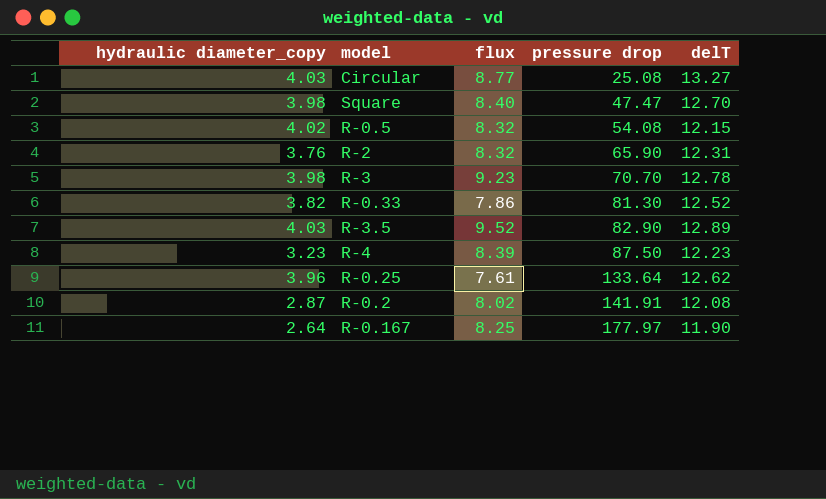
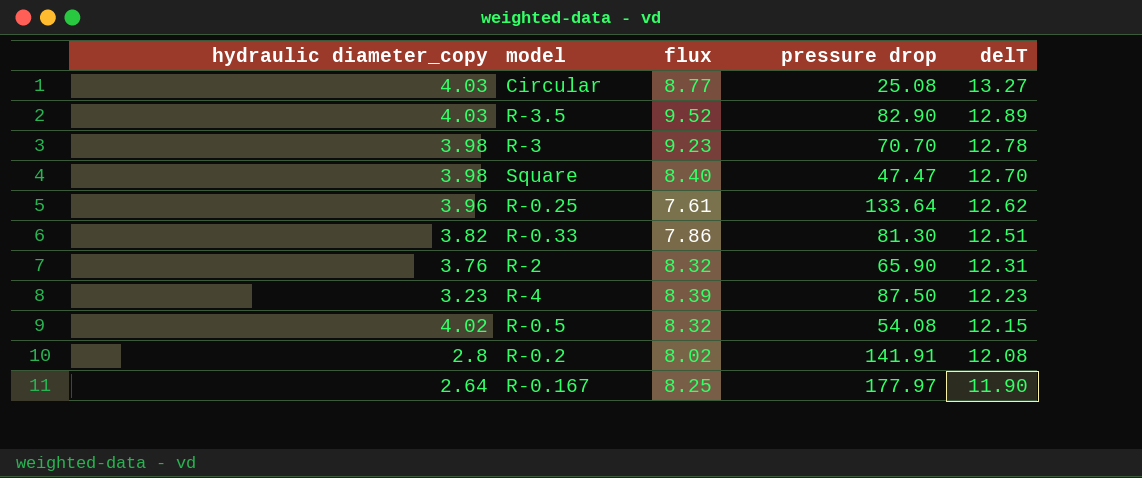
row order: pressure drop ascending -> delT descending
R-0.33 | delT: 12.52 -> 12.51
R-0.2 | hydraulic diameter_copy: 2.87 -> 2.8

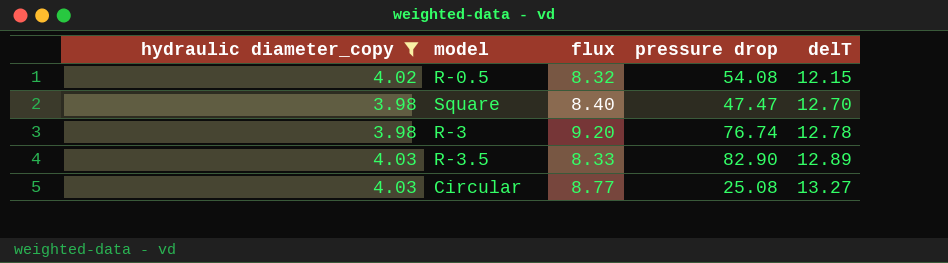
filter: none -> hydraulic diameter_copy >= 3.98
row order: delT descending -> delT ascending
R-3 | flux: 9.23 -> 9.20
R-3 | pressure drop: 70.70 -> 76.74
R-3.5 | flux: 9.52 -> 8.33

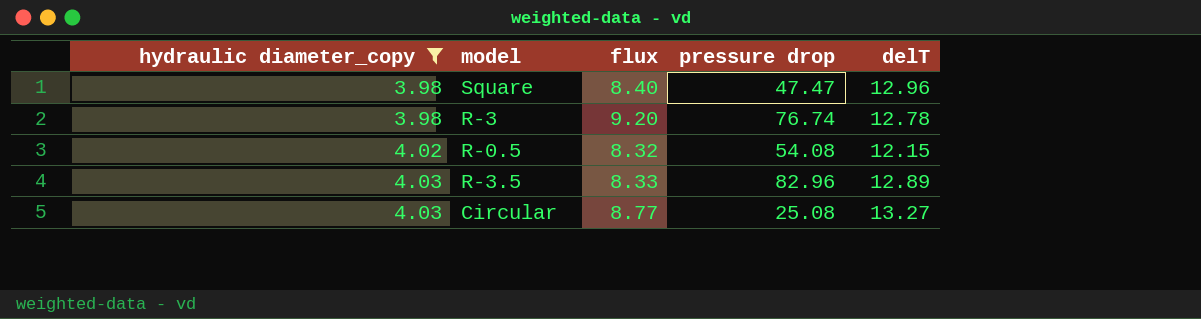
row order: delT ascending -> hydraulic diameter_copy ascending
Square | delT: 12.70 -> 12.96
R-3.5 | pressure drop: 82.90 -> 82.96

